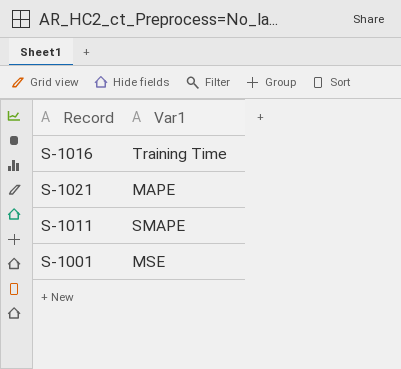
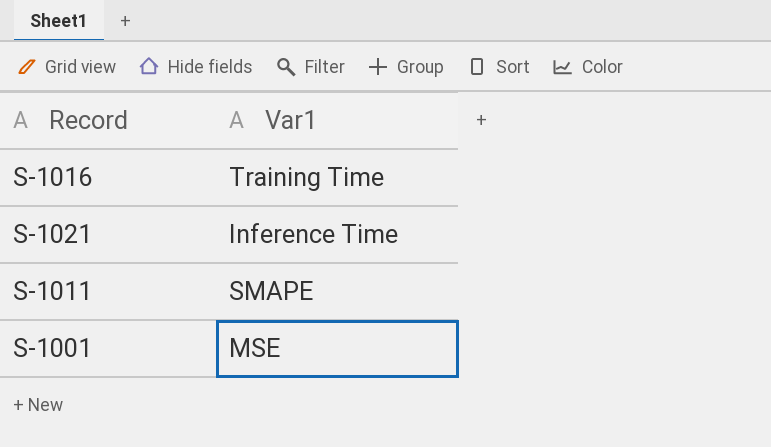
S-1021 | Var1: MAPE -> Inference Time

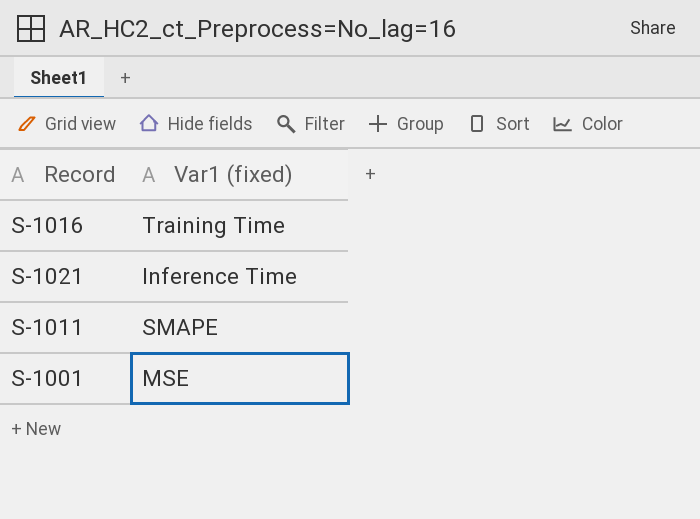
column name: Var1 -> Var1 (fixed)

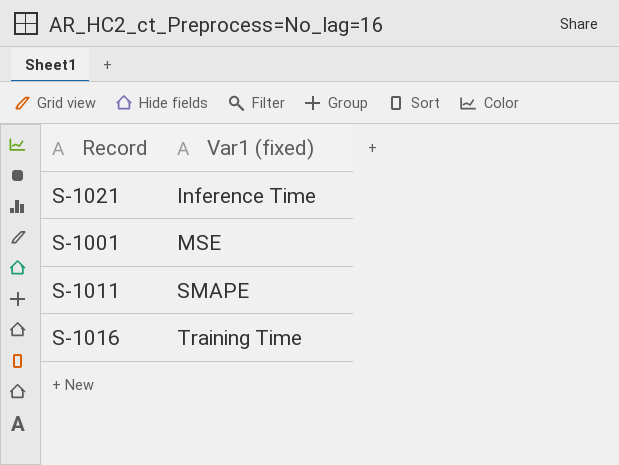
row order: none -> Var1 (fixed) ascending

